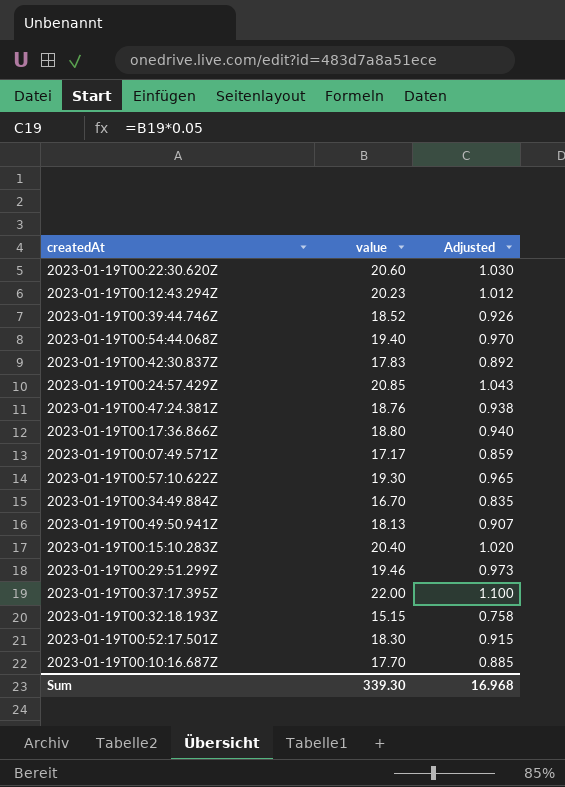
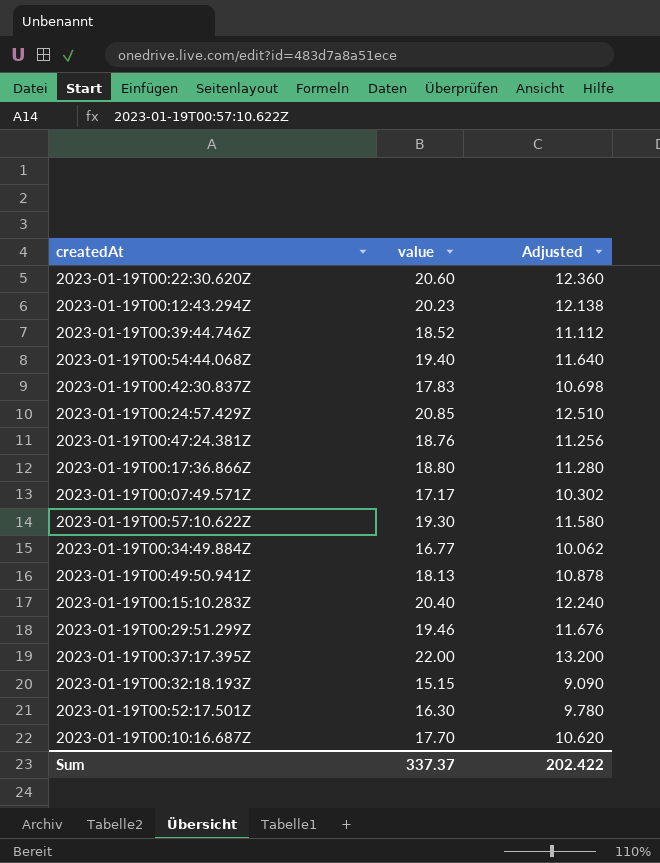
column Adjusted | formula: [value] * 0.05 -> [value] * 0.6
2023-01-19T00:34:49.884Z | value: 16.70 -> 16.77
2023-01-19T00:52:17.501Z | value: 18.30 -> 16.30
Sum | value: 339.30 -> 337.37
Sum | Adjusted: 16.968 -> 202.422

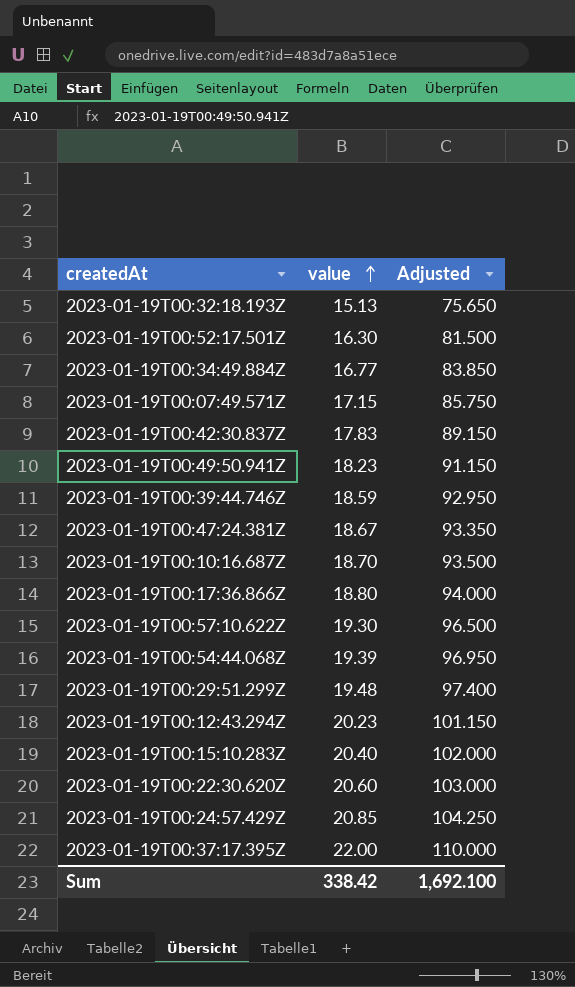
row order: none -> value ascending
column Adjusted | formula: [value] * 0.6 -> [value] * 5
2023-01-19T00:32:18.193Z | value: 15.15 -> 15.13
2023-01-19T00:07:49.571Z | value: 17.17 -> 17.15
2023-01-19T00:49:50.941Z | value: 18.13 -> 18.23
2023-01-19T00:39:44.746Z | value: 18.52 -> 18.59
2023-01-19T00:47:24.381Z | value: 18.76 -> 18.67
2023-01-19T00:10:16.687Z | value: 17.70 -> 18.70
2023-01-19T00:54:44.068Z | value: 19.40 -> 19.39
2023-01-19T00:29:51.299Z | value: 19.46 -> 19.48
Sum | value: 337.37 -> 338.42
Sum | Adjusted: 202.422 -> 1,692.100

